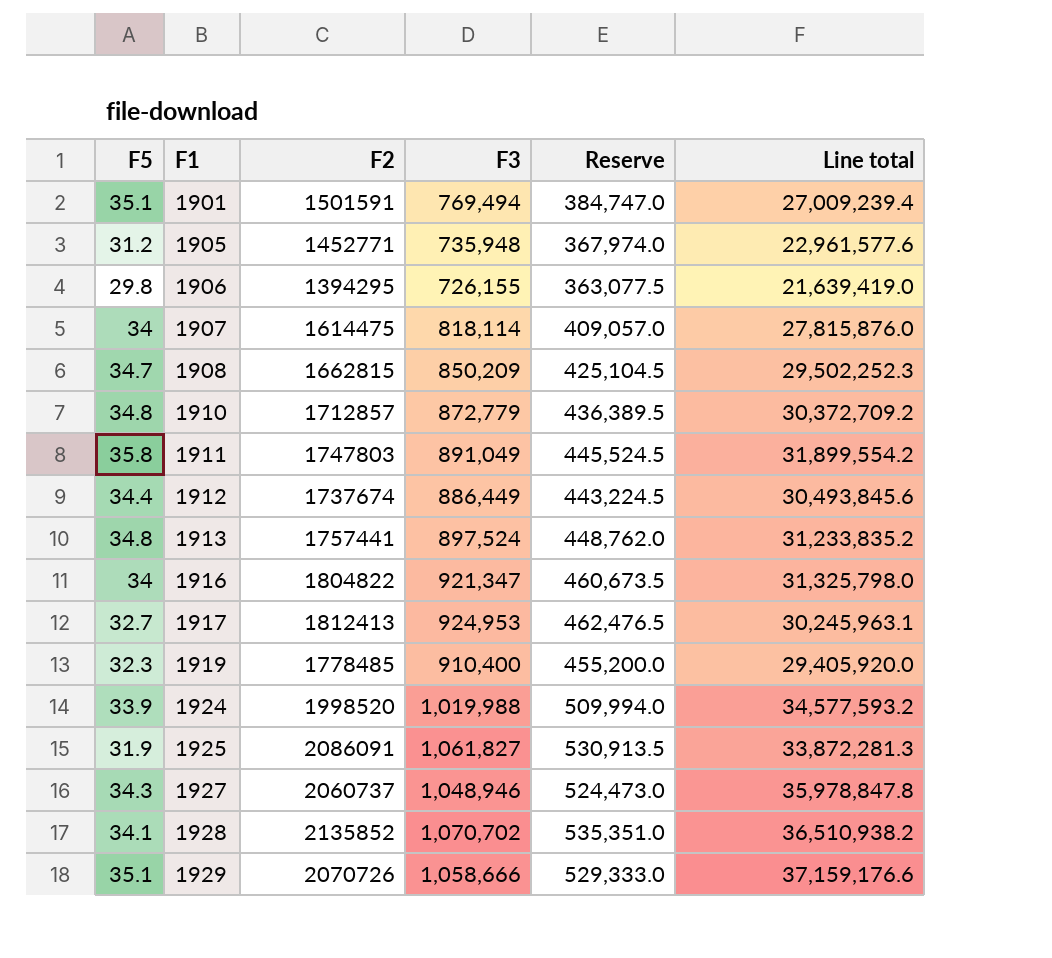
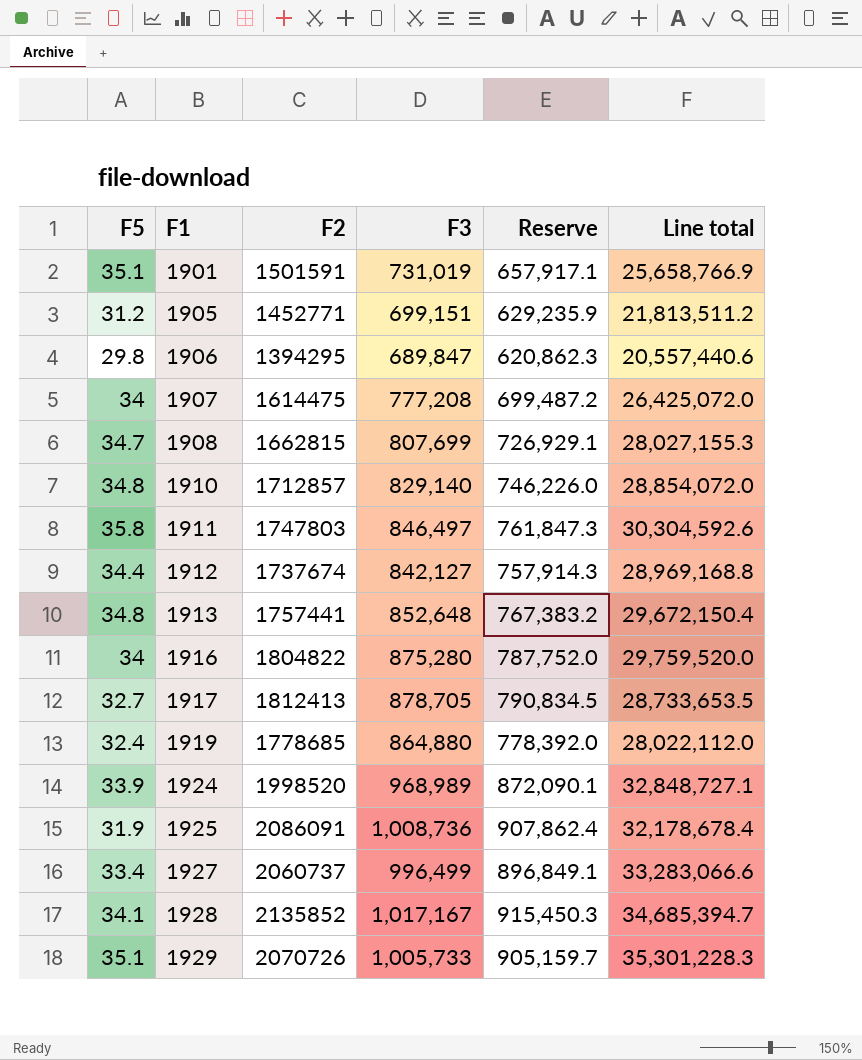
column Reserve | formula: [F3] * 0.5 -> [F3] * 0.9
1901 | F3: 769,494 -> 731,019
1901 | Line total: 27,009,239.4 -> 25,658,766.9
1905 | F3: 735,948 -> 699,151
1905 | Line total: 22,961,577.6 -> 21,813,511.2
1906 | F3: 726,155 -> 689,847
1906 | Line total: 21,639,419.0 -> 20,557,440.6
1907 | F3: 818,114 -> 777,208
1907 | Line total: 27,815,876.0 -> 26,425,072.0
1908 | F3: 850,209 -> 807,699
1908 | Line total: 29,502,252.3 -> 28,027,155.3
1910 | F3: 872,779 -> 829,140
1910 | Line total: 30,372,709.2 -> 28,854,072.0
1911 | F3: 891,049 -> 846,497
1911 | Line total: 31,899,554.2 -> 30,304,592.6
1912 | F3: 886,449 -> 842,127
1912 | Line total: 30,493,845.6 -> 28,969,168.8
1913 | F3: 897,524 -> 852,648
1913 | Line total: 31,233,835.2 -> 29,672,150.4
1916 | F3: 921,347 -> 875,280
1916 | Line total: 31,325,798.0 -> 29,759,520.0
1917 | F3: 924,953 -> 878,705
1917 | Line total: 30,245,963.1 -> 28,733,653.5
1919 | F5: 32.3 -> 32.4
1919 | F2: 1778485 -> 1778685
1919 | F3: 910,400 -> 864,880
1919 | Line total: 29,405,920.0 -> 28,022,112.0
1924 | F3: 1,019,988 -> 968,989
1924 | Line total: 34,577,593.2 -> 32,848,727.1
1925 | F3: 1,061,827 -> 1,008,736
1925 | Line total: 33,872,281.3 -> 32,178,678.4
1927 | F5: 34.3 -> 33.4
1927 | F3: 1,048,946 -> 996,499
1927 | Line total: 35,978,847.8 -> 33,283,066.6
1928 | F3: 1,070,702 -> 1,017,167
1928 | Line total: 36,510,938.2 -> 34,685,394.7
1929 | F3: 1,058,666 -> 1,005,733
1929 | Line total: 37,159,176.6 -> 35,301,228.3

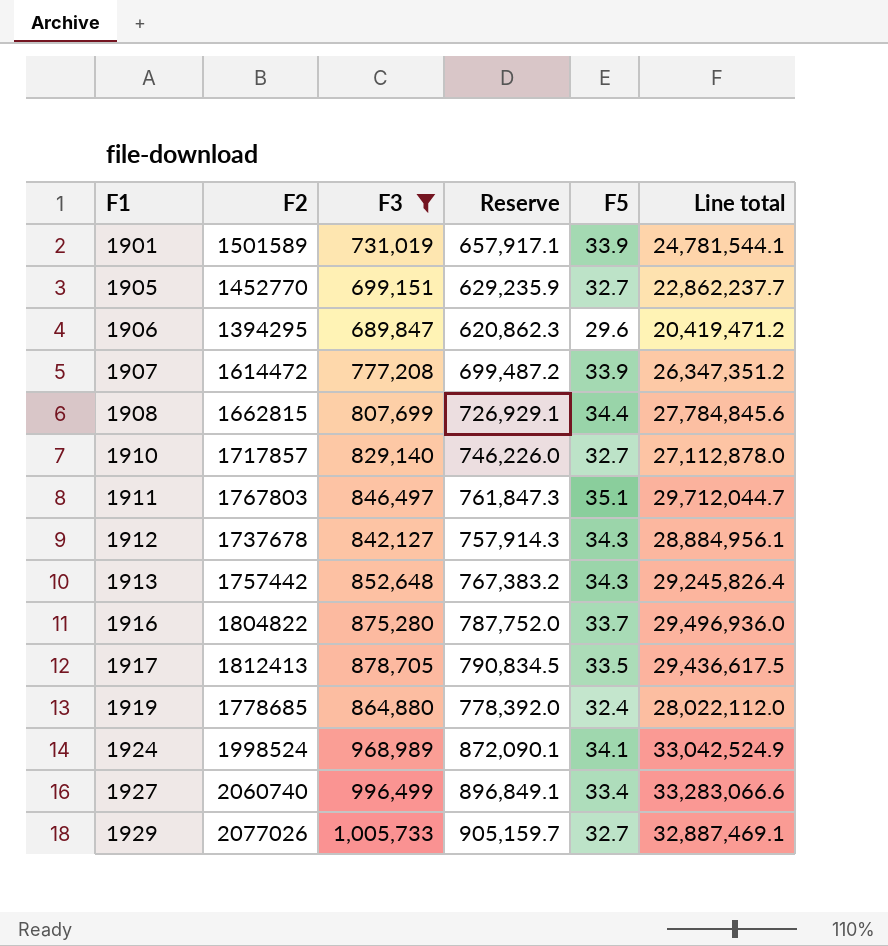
filter: none -> F3 <= 1,005,733
column F5 | position: 1 -> 5
1901 | F2: 1501591 -> 1501589
1901 | F5: 35.1 -> 33.9
1901 | Line total: 25,658,766.9 -> 24,781,544.1
1905 | F2: 1452771 -> 1452770
1905 | F5: 31.2 -> 32.7
1905 | Line total: 21,813,511.2 -> 22,862,237.7
1906 | F5: 29.8 -> 29.6
1906 | Line total: 20,557,440.6 -> 20,419,471.2
1907 | F2: 1614475 -> 1614472
1907 | F5: 34 -> 33.9
1907 | Line total: 26,425,072.0 -> 26,347,351.2
1908 | F5: 34.7 -> 34.4
1908 | Line total: 28,027,155.3 -> 27,784,845.6
1910 | F2: 1712857 -> 1717857
1910 | F5: 34.8 -> 32.7
1910 | Line total: 28,854,072.0 -> 27,112,878.0
1911 | F2: 1747803 -> 1767803
1911 | F5: 35.8 -> 35.1
1911 | Line total: 30,304,592.6 -> 29,712,044.7
1912 | F2: 1737674 -> 1737678
1912 | F5: 34.4 -> 34.3
1912 | Line total: 28,969,168.8 -> 28,884,956.1
1913 | F2: 1757441 -> 1757442
1913 | F5: 34.8 -> 34.3
1913 | Line total: 29,672,150.4 -> 29,245,826.4
1916 | F5: 34 -> 33.7
1916 | Line total: 29,759,520.0 -> 29,496,936.0
1917 | F5: 32.7 -> 33.5
1917 | Line total: 28,733,653.5 -> 29,436,617.5
1924 | F2: 1998520 -> 1998524
1924 | F5: 33.9 -> 34.1
1924 | Line total: 32,848,727.1 -> 33,042,524.9
1927 | F2: 2060737 -> 2060740
1929 | F2: 2070726 -> 2077026
1929 | F5: 35.1 -> 32.7
1929 | Line total: 35,301,228.3 -> 32,887,469.1

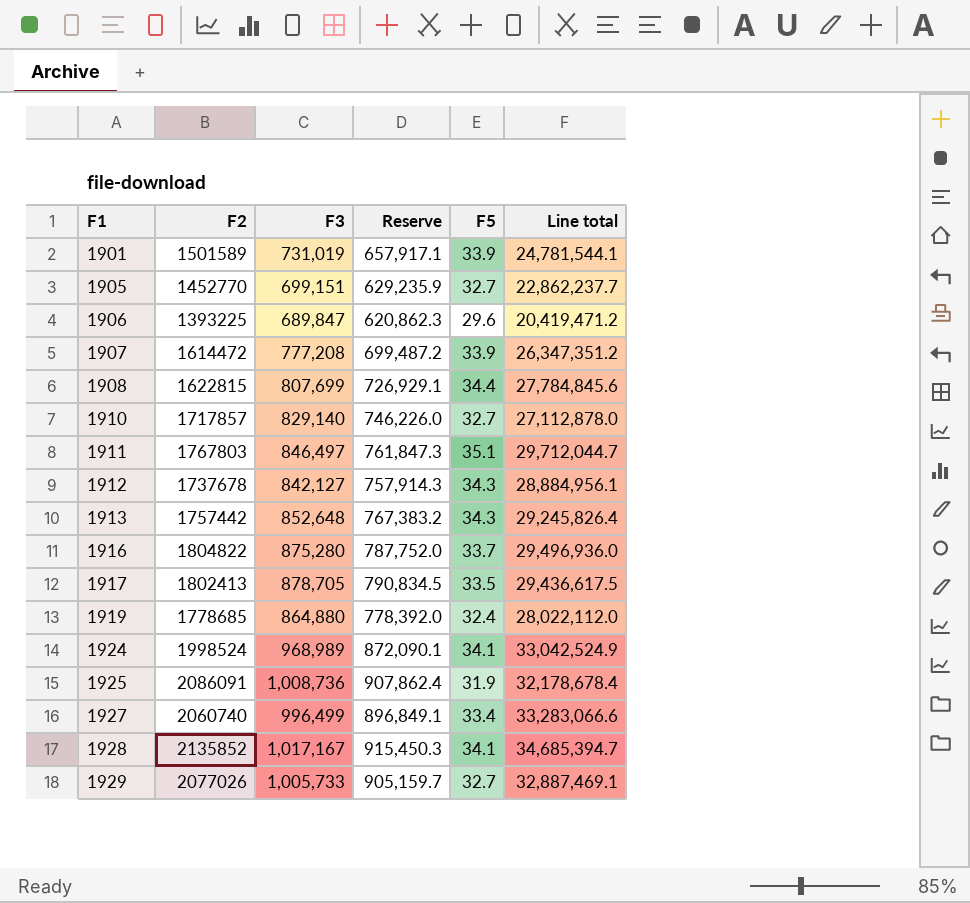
filter: F3 <= 1,005,733 -> none
1906 | F2: 1394295 -> 1393225
1908 | F2: 1662815 -> 1622815
1917 | F2: 1812413 -> 1802413

